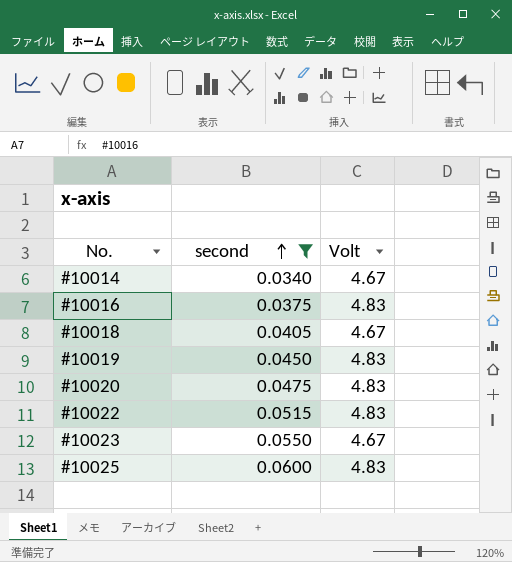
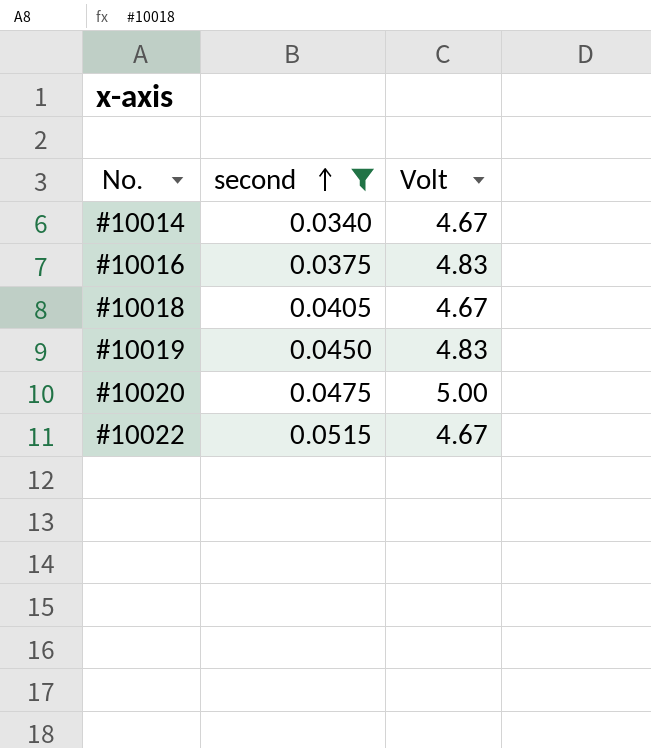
row #10023: 0.0550 | 4.67 -> none
row #10025: 0.0600 | 4.83 -> none
#10020 | Volt: 4.83 -> 5.00
#10022 | Volt: 4.83 -> 4.67

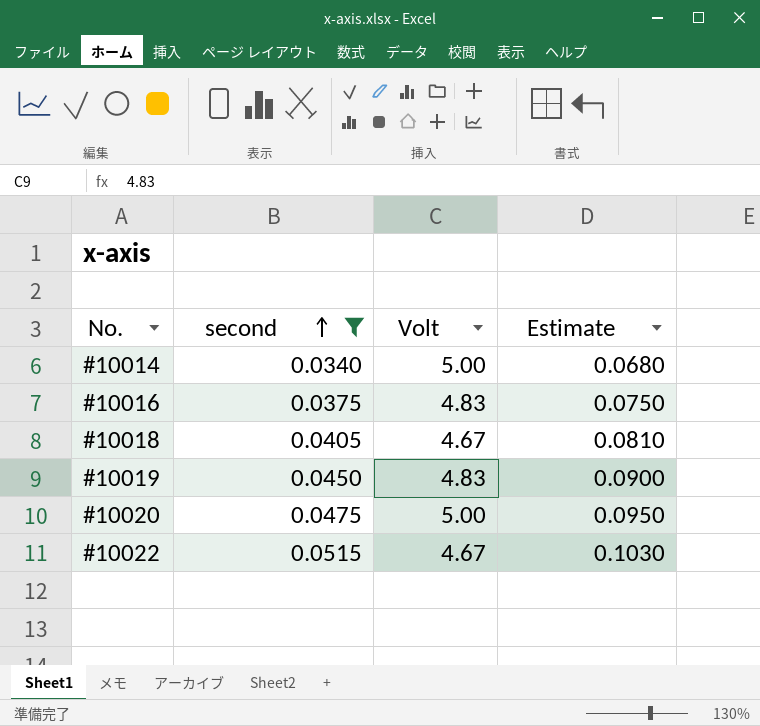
column Estimate | formula: none -> [second] * 2
#10014 | Volt: 4.67 -> 5.00

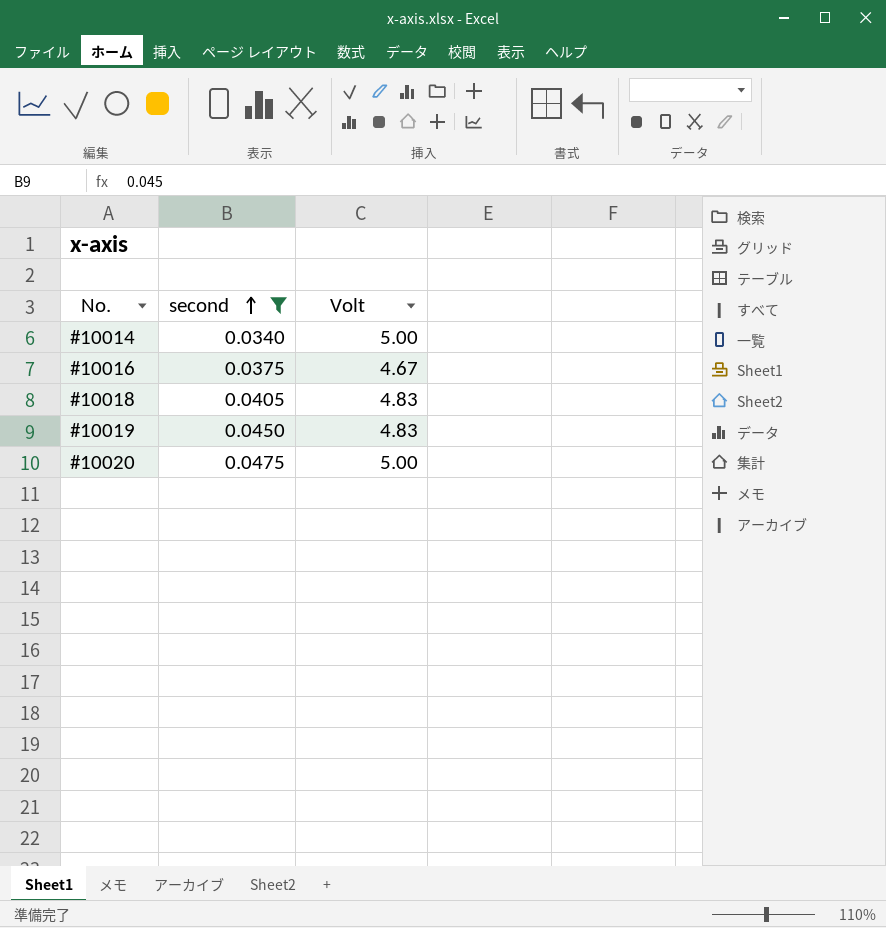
column Estimate | formula: [second] * 2 -> none
row #10022: 0.0515 | 4.67 | 0.1030 -> none
#10016 | Volt: 4.83 -> 4.67
#10018 | Volt: 4.67 -> 4.83

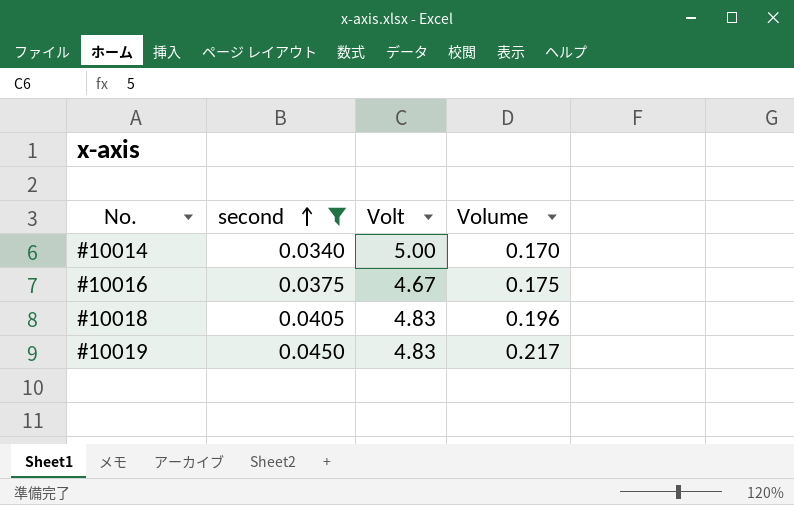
column Volume | formula: none -> [second] * [Volt]
row #10020: 0.0475 | 5.00 -> none

